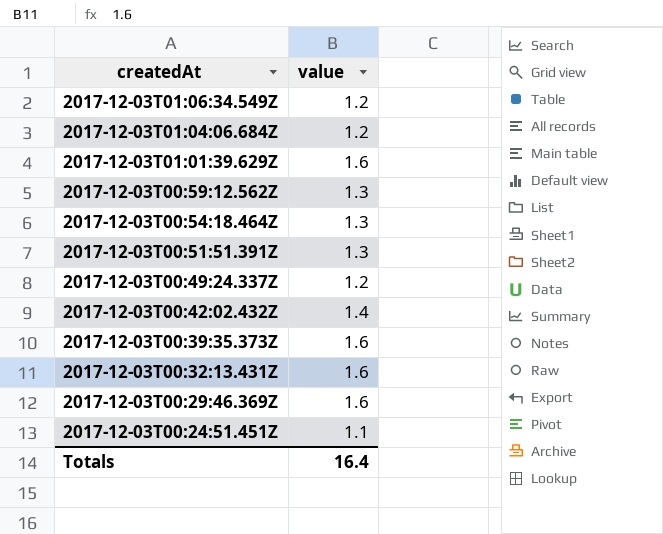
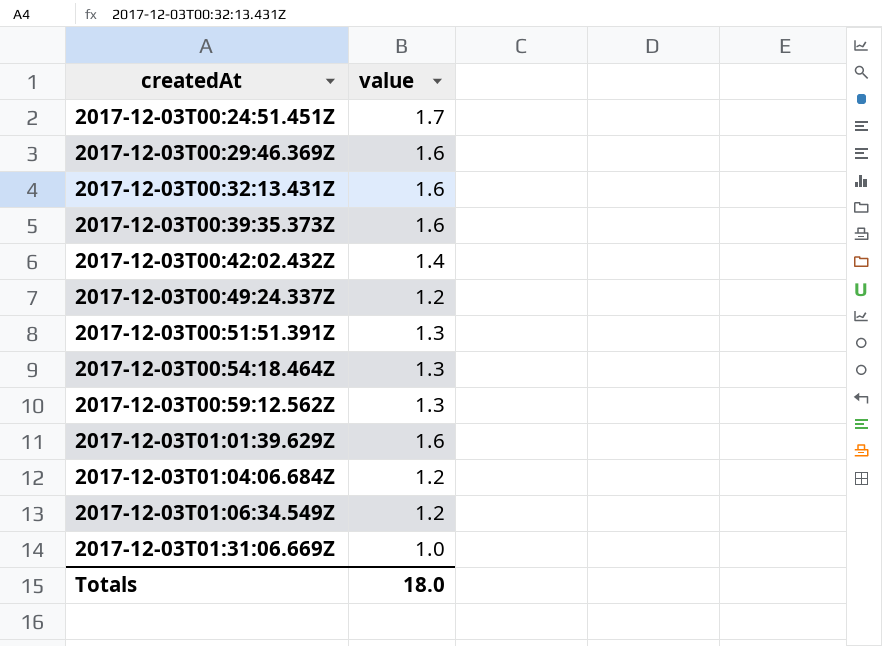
row order: createdAt descending -> createdAt ascending
2017-12-03T00:24:51.451Z | value: 1.1 -> 1.7
row 2017-12-03T01:31:06.669Z: none -> 1.0
Totals | value: 16.4 -> 18.0

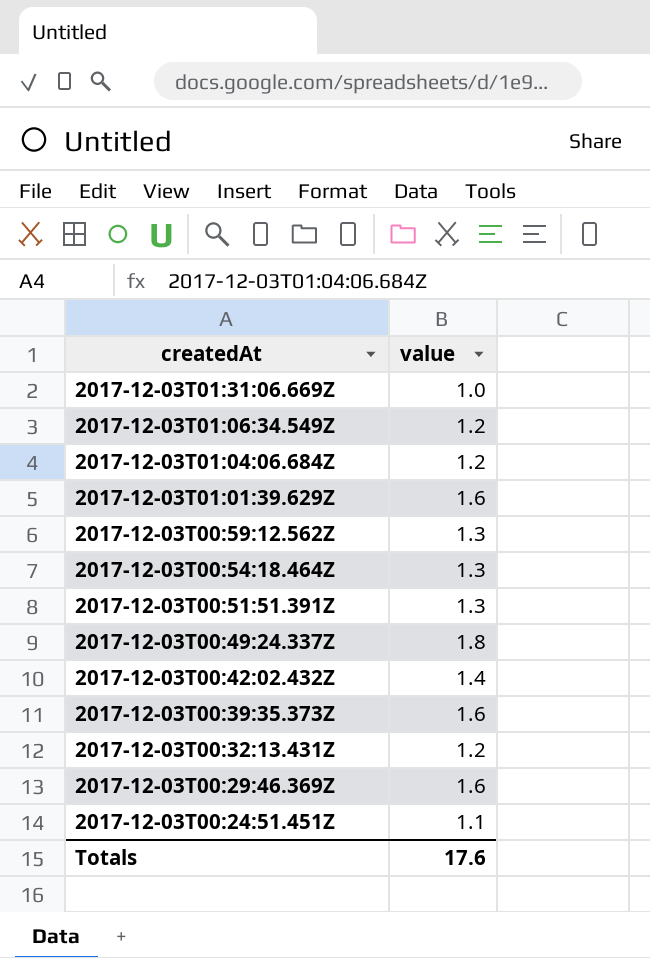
row order: createdAt ascending -> createdAt descending
2017-12-03T00:49:24.337Z | value: 1.2 -> 1.8
2017-12-03T00:32:13.431Z | value: 1.6 -> 1.2
2017-12-03T00:24:51.451Z | value: 1.7 -> 1.1
Totals | value: 18.0 -> 17.6

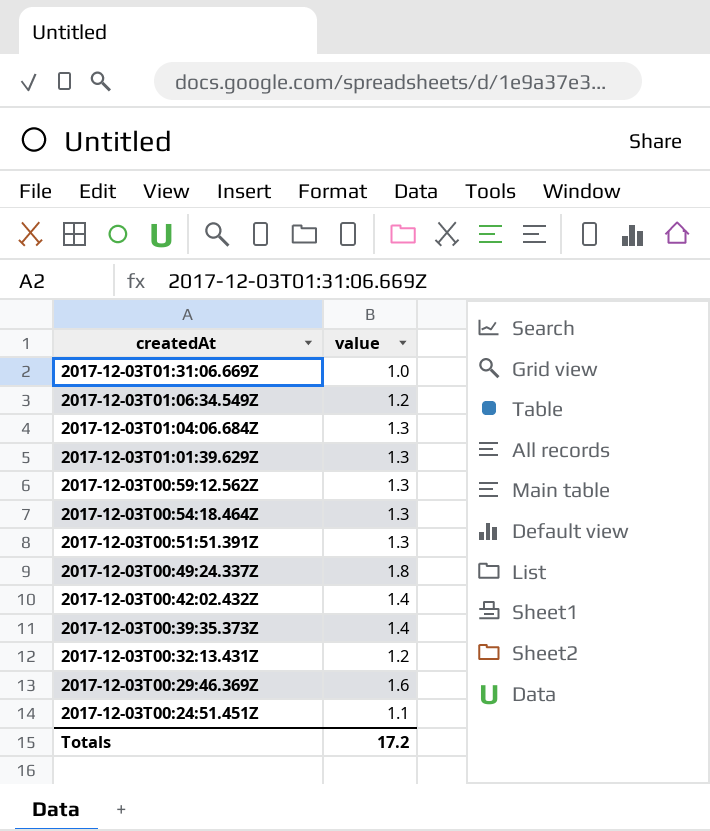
2017-12-03T01:04:06.684Z | value: 1.2 -> 1.3
2017-12-03T01:01:39.629Z | value: 1.6 -> 1.3
2017-12-03T00:39:35.373Z | value: 1.6 -> 1.4
Totals | value: 17.6 -> 17.2

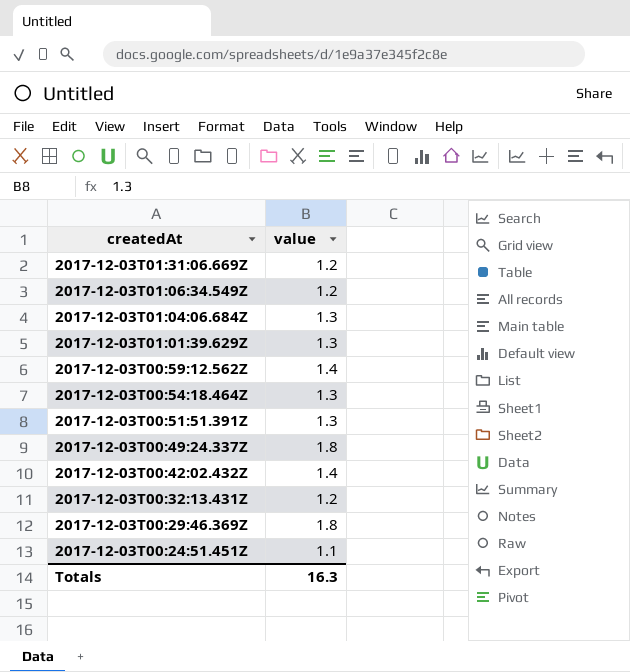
row 2017-12-03T00:39:35.373Z: 1.4 -> none
2017-12-03T01:31:06.669Z | value: 1.0 -> 1.2
2017-12-03T00:59:12.562Z | value: 1.3 -> 1.4
2017-12-03T00:29:46.369Z | value: 1.6 -> 1.8
Totals | value: 17.2 -> 16.3

